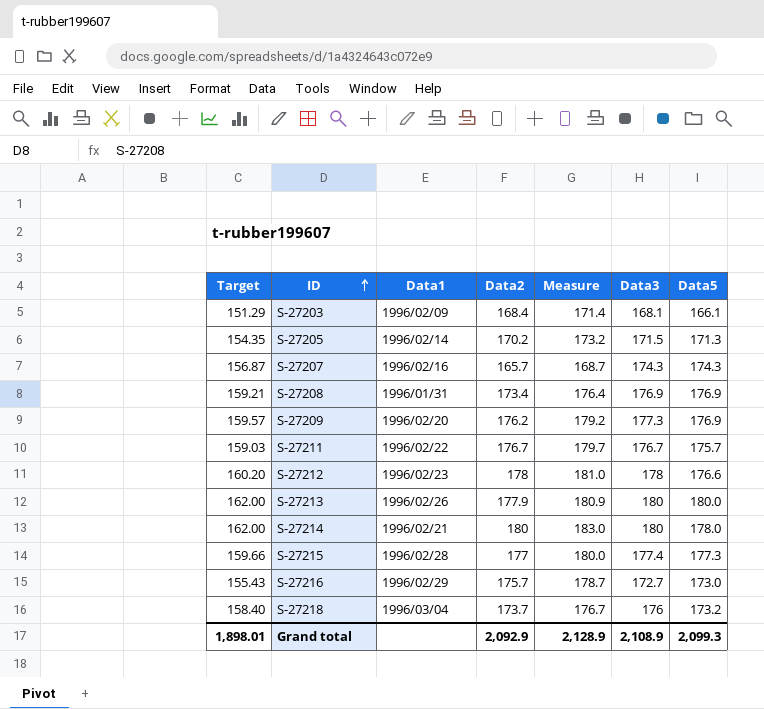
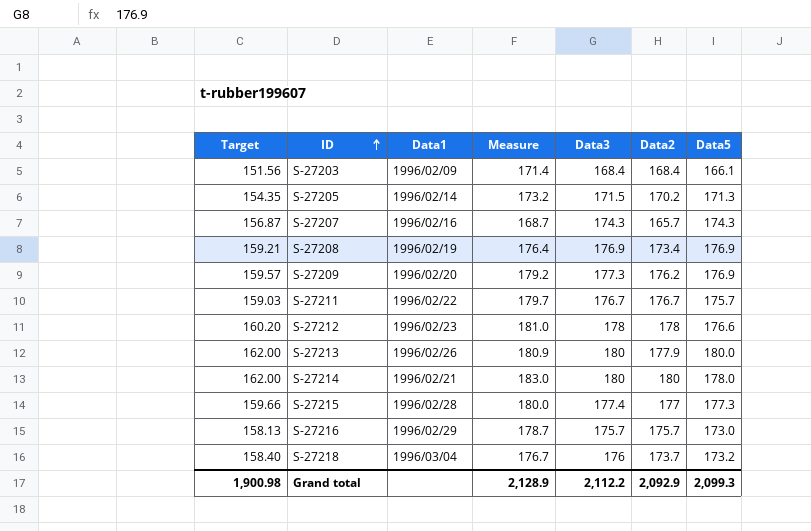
column Data2 | position: 4 -> 6
S-27203 | Target: 151.29 -> 151.56
S-27203 | Data3: 168.1 -> 168.4
S-27208 | Data1: 1996/01/31 -> 1996/02/19
S-27216 | Target: 155.43 -> 158.13
S-27216 | Data3: 172.7 -> 175.7
Grand total | Target: 1,898.01 -> 1,900.98
Grand total | Data3: 2,108.9 -> 2,112.2

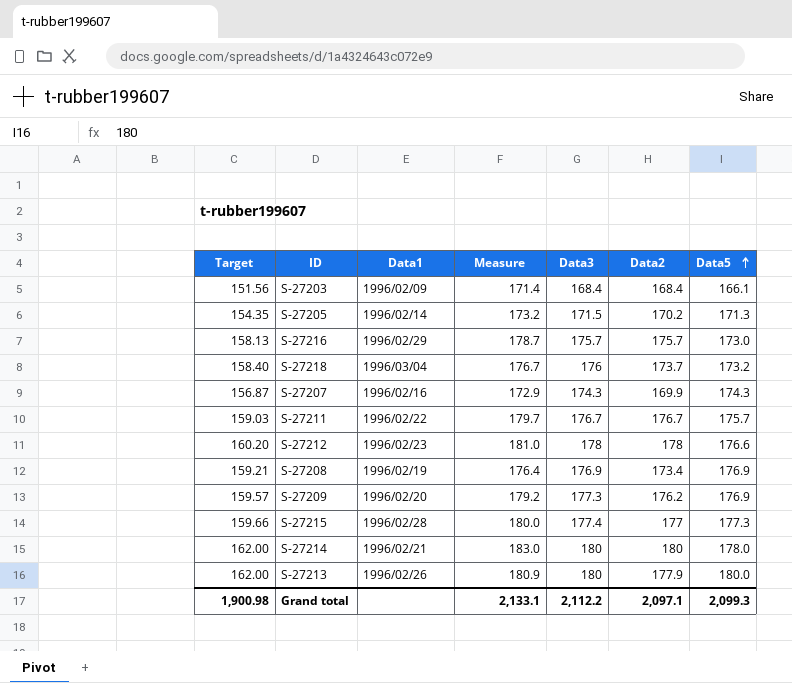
row order: ID ascending -> Data5 ascending
S-27207 | Measure: 168.7 -> 172.9
S-27207 | Data2: 165.7 -> 169.9
Grand total | Measure: 2,128.9 -> 2,133.1
Grand total | Data2: 2,092.9 -> 2,097.1

